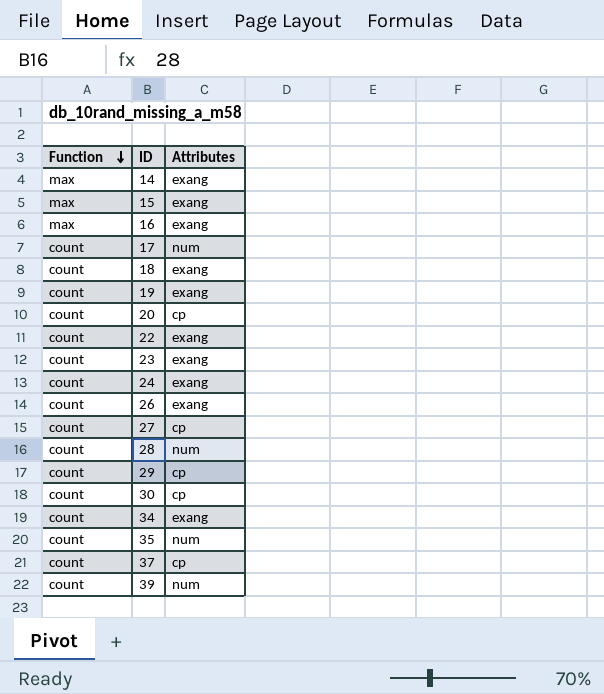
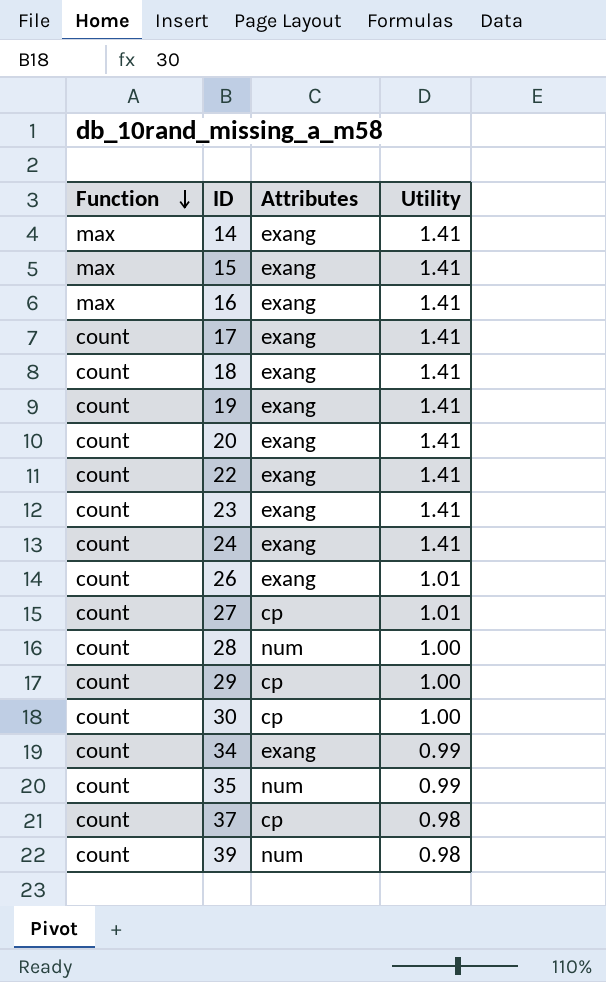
column Utility | position: none -> 4
17 | Attributes: num -> exang
20 | Attributes: cp -> exang

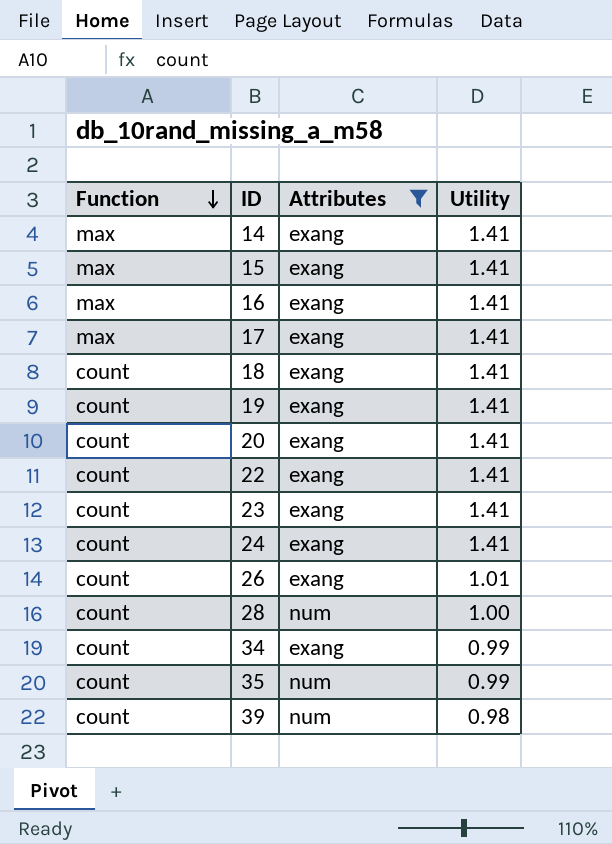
filter: none -> Attributes != cp
17 | Function: count -> max

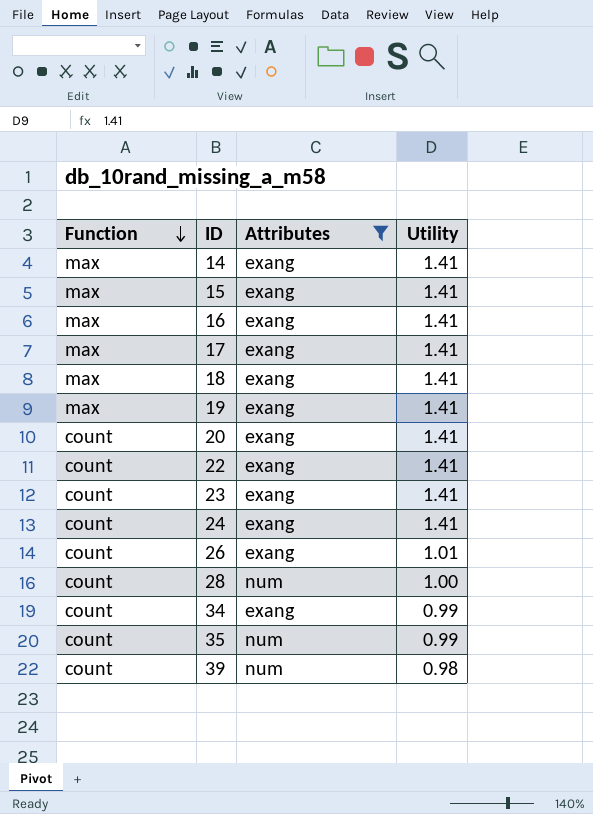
18 | Function: count -> max
19 | Function: count -> max

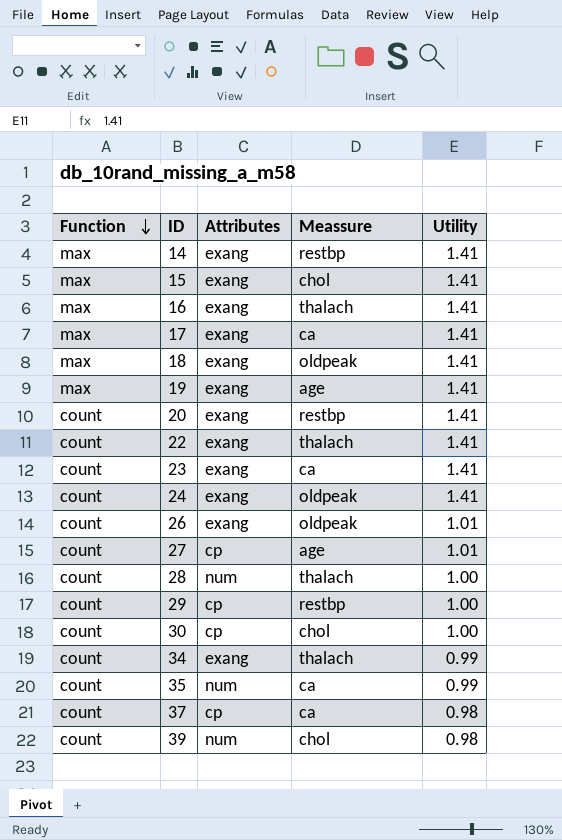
filter: Attributes != cp -> none
column Meassure | position: none -> 4

